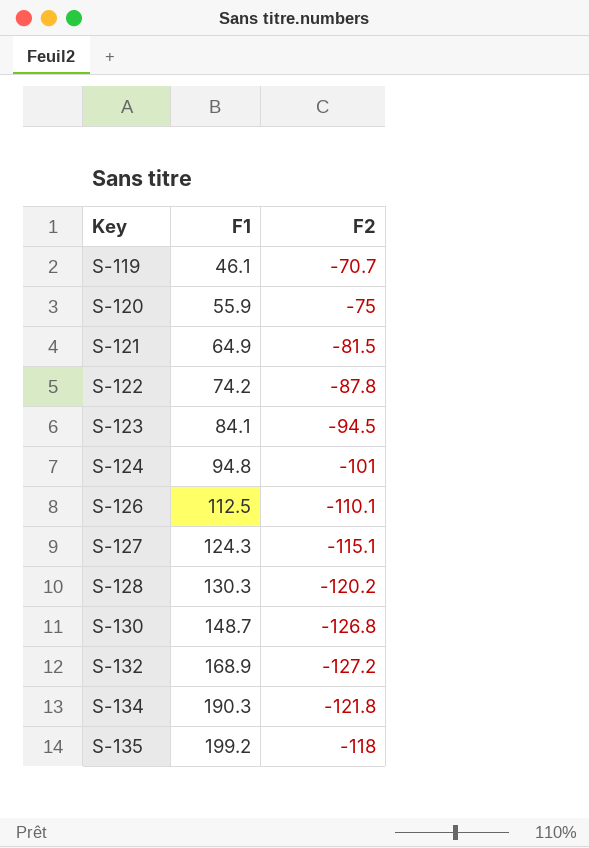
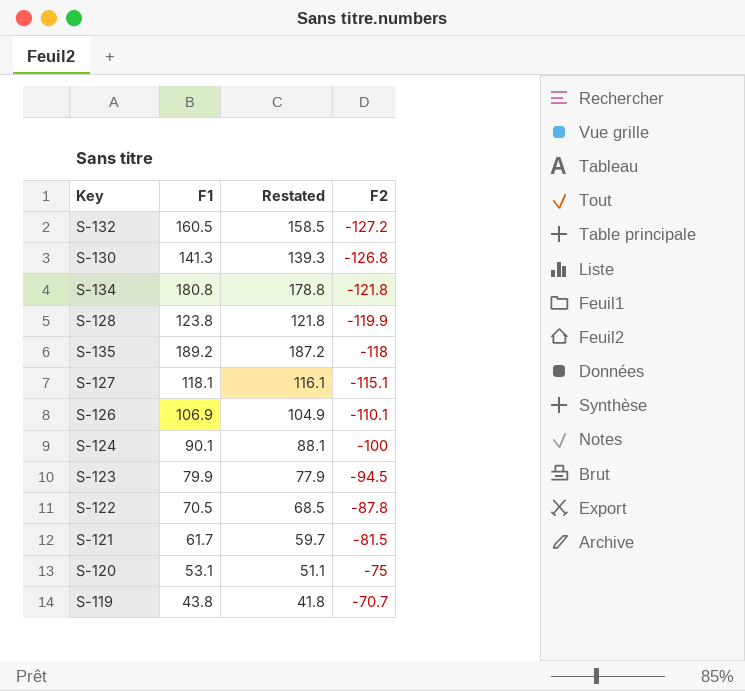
row order: Key ascending -> F2 ascending
column Restated | formula: none -> [F1] - 2
S-132 | F1: 168.9 -> 160.5
S-130 | F1: 148.7 -> 141.3
S-134 | F1: 190.3 -> 180.8
S-128 | F1: 130.3 -> 123.8
S-128 | F2: -120.2 -> -119.9
S-135 | F1: 199.2 -> 189.2
S-127 | F1: 124.3 -> 118.1
S-126 | F1: 112.5 -> 106.9
S-124 | F1: 94.8 -> 90.1
S-124 | F2: -101 -> -100
S-123 | F1: 84.1 -> 79.9
S-122 | F1: 74.2 -> 70.5
S-121 | F1: 64.9 -> 61.7
S-120 | F1: 55.9 -> 53.1
S-119 | F1: 46.1 -> 43.8

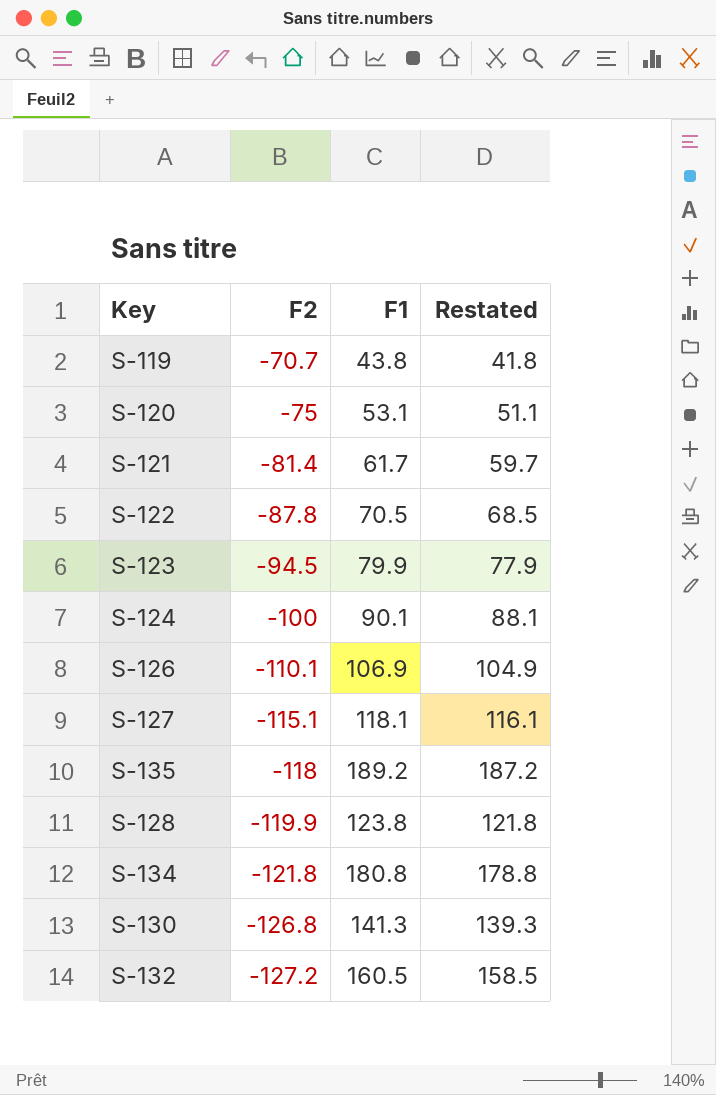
row order: F2 ascending -> F2 descending
column F2 | position: 4 -> 2
S-121 | F2: -81.5 -> -81.4

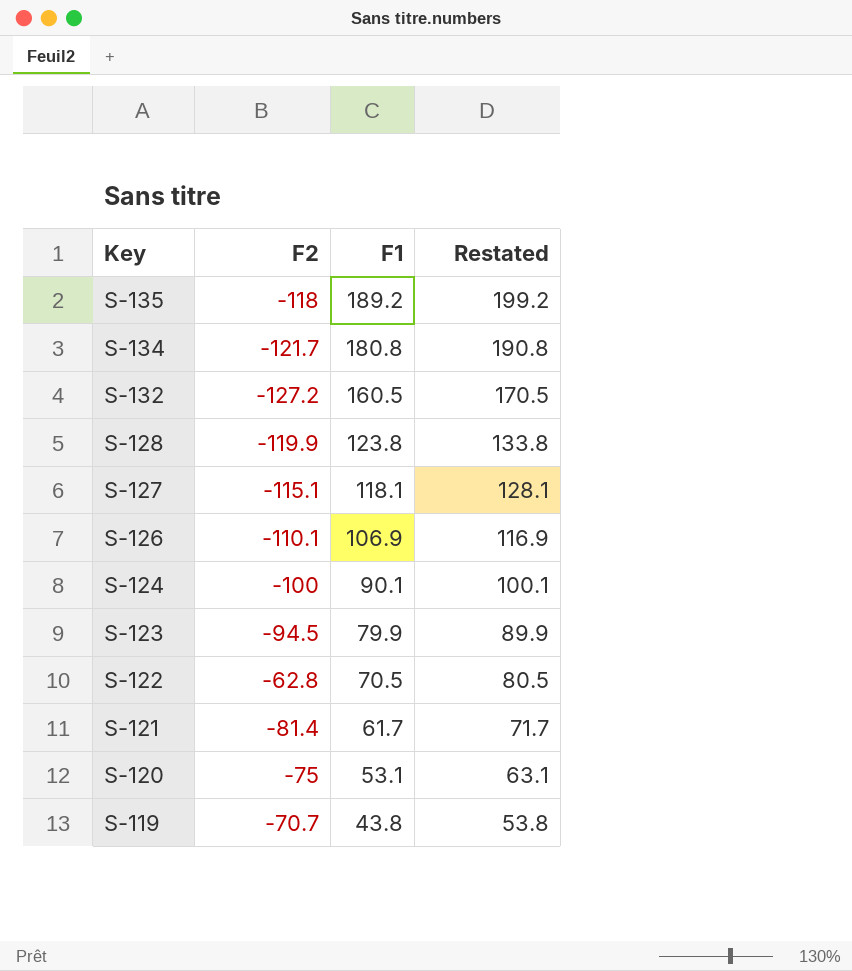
row order: F2 descending -> Key descending
column Restated | formula: [F1] - 2 -> [F1] + 10
row S-130: -126.8 | 141.3 | 139.3 -> none
S-134 | F2: -121.8 -> -121.7
S-122 | F2: -87.8 -> -62.8

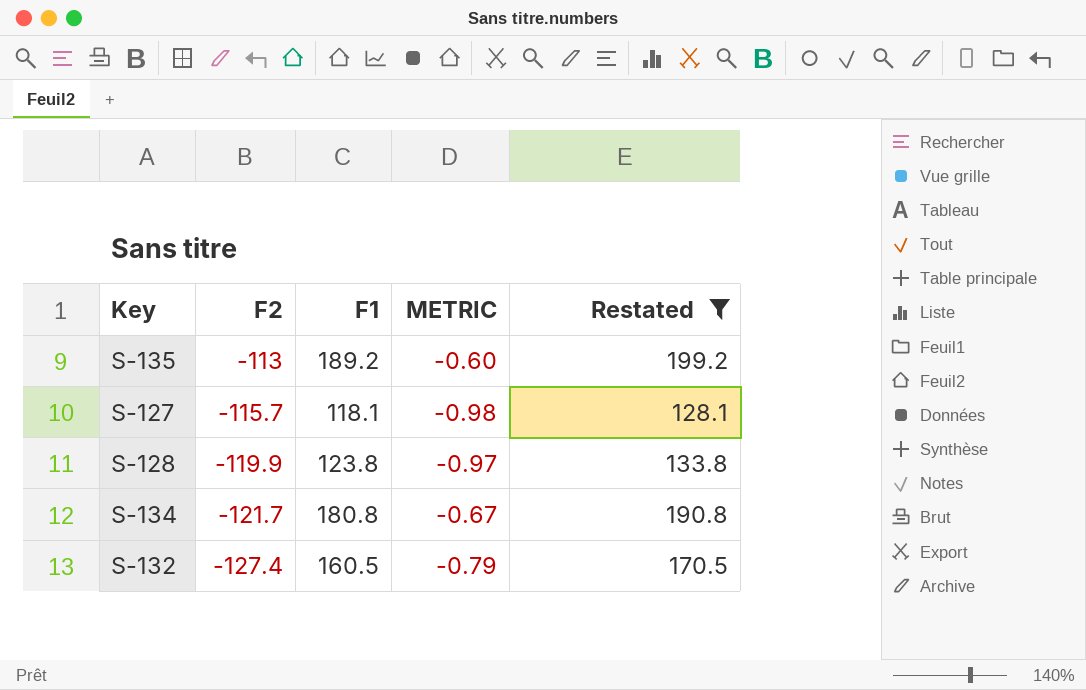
filter: none -> Restated >= 128.1
row order: Key descending -> F2 descending
column METRIC | formula: none -> [F2] / [F1]
S-135 | F2: -118 -> -113
S-127 | F2: -115.1 -> -115.7
S-132 | F2: -127.2 -> -127.4

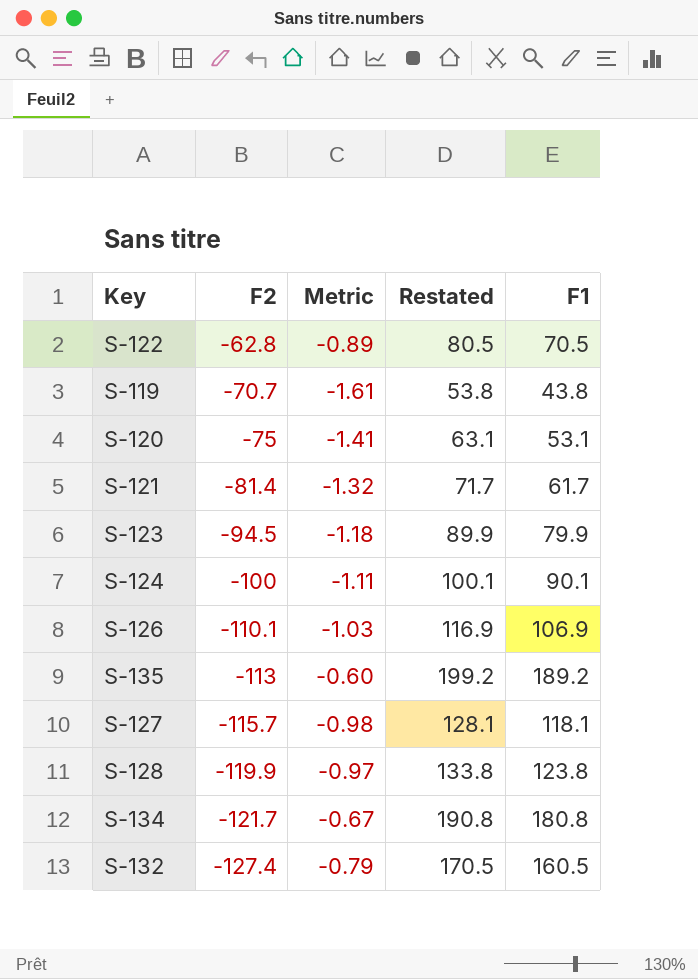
filter: Restated >= 128.1 -> none
column name: METRIC -> Metric
column F1 | position: 3 -> 5

